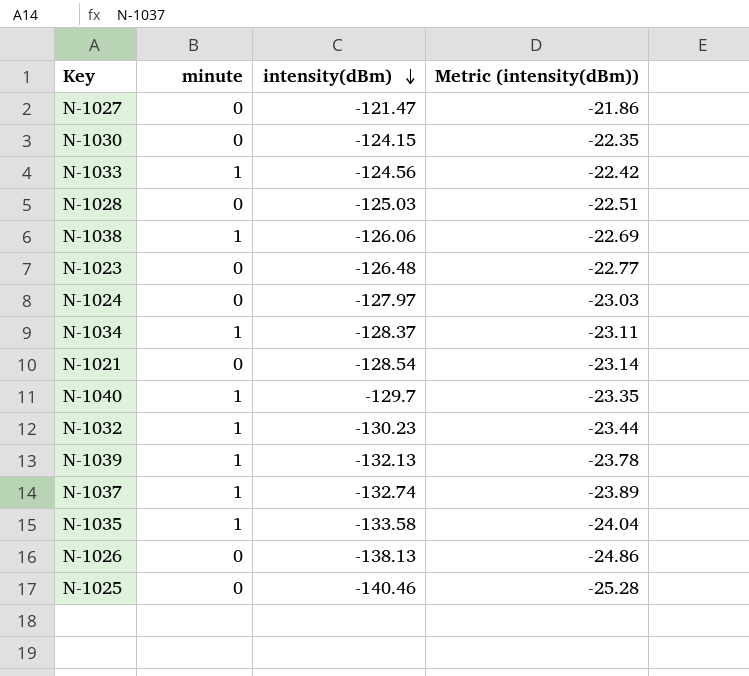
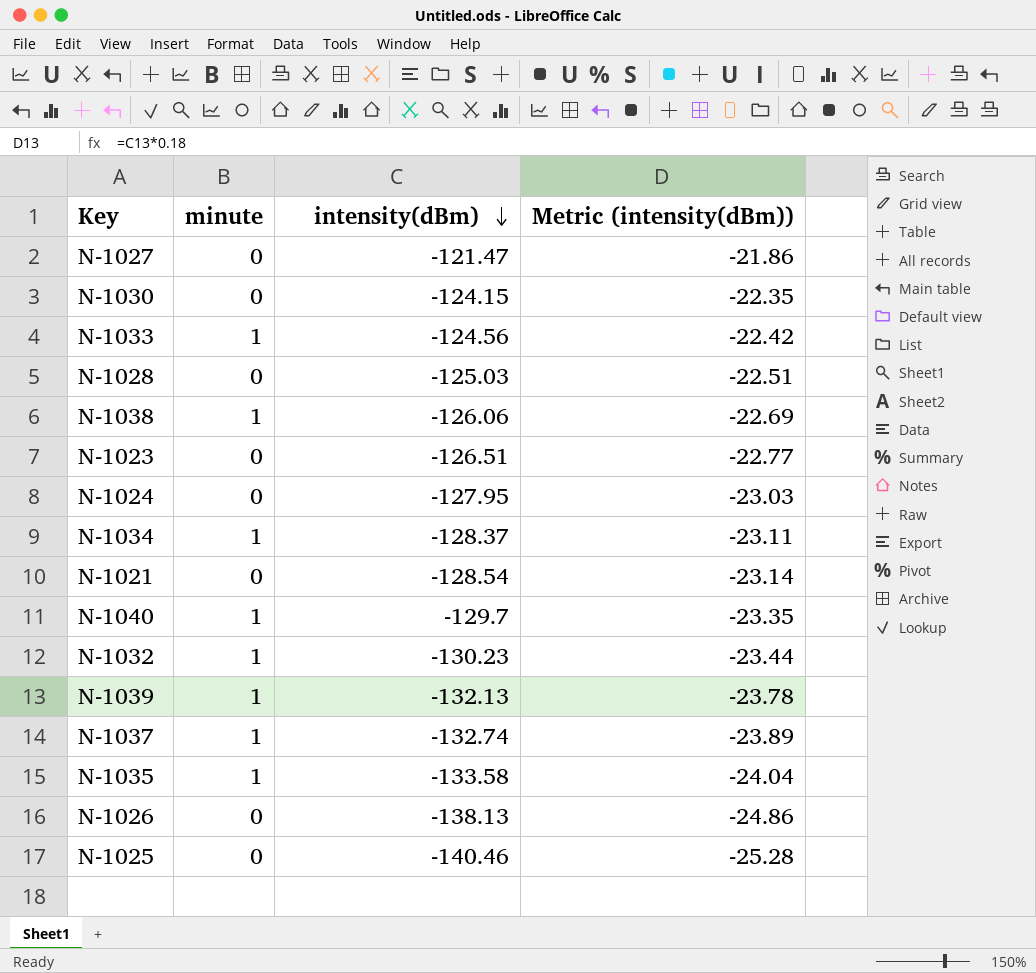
N-1023 | intensity(dBm): -126.48 -> -126.51
N-1024 | intensity(dBm): -127.97 -> -127.95

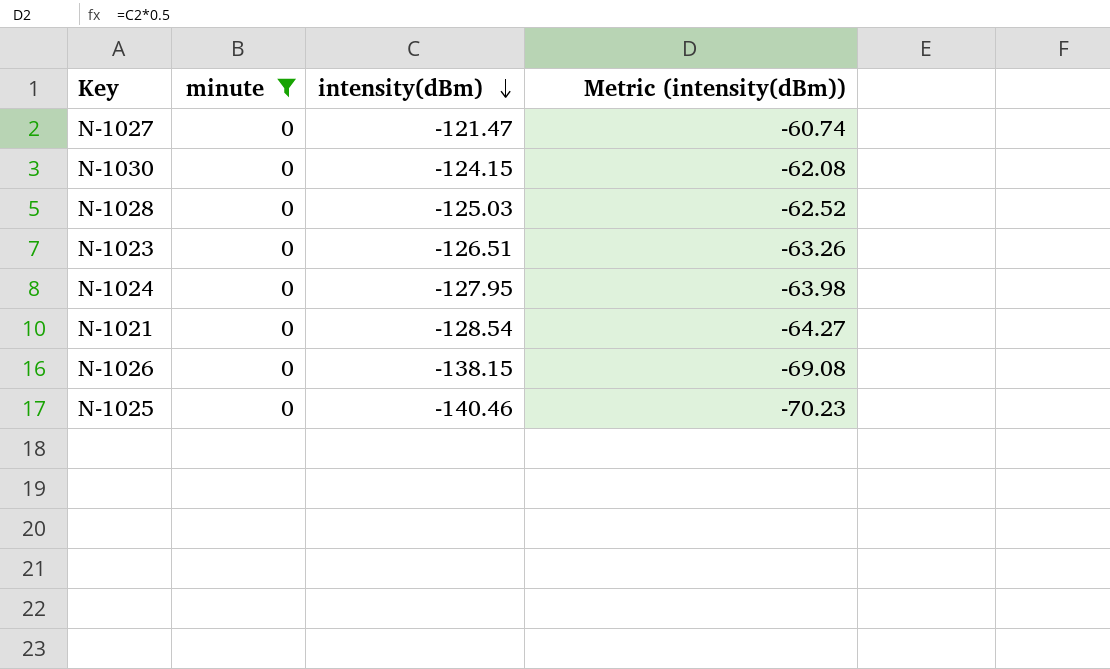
filter: none -> minute = 0
column Metric (intensity(dBm)) | formula: [intensity(dBm)] * 0.18 -> [intensity(dBm)] * 0.5
N-1026 | intensity(dBm): -138.13 -> -138.15

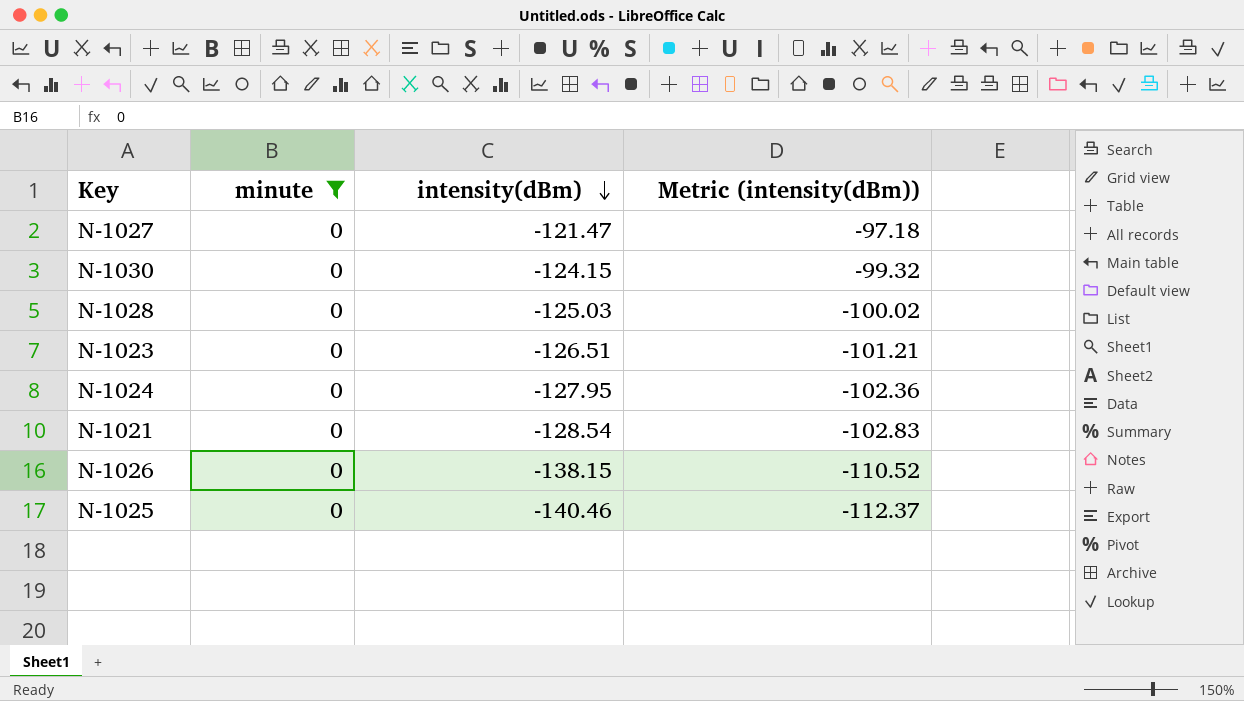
column Metric (intensity(dBm)) | formula: [intensity(dBm)] * 0.5 -> [intensity(dBm)] * 0.8

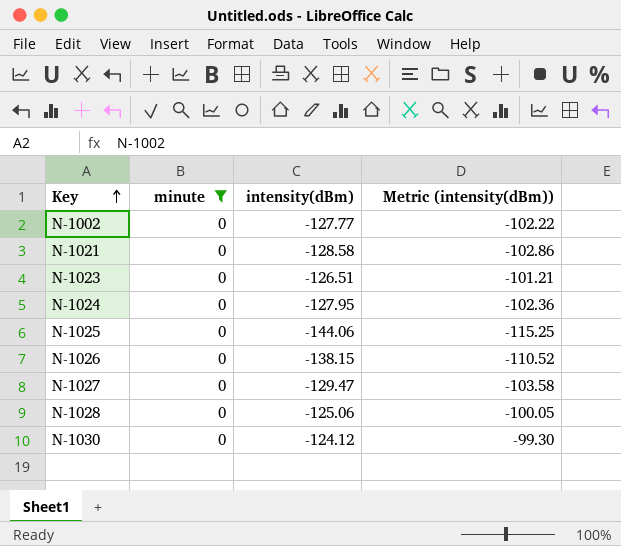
row order: intensity(dBm) descending -> Key ascending
row N-1002: none -> 0 | -127.77 | -102.22
N-1021 | intensity(dBm): -128.54 -> -128.58
N-1021 | Metric (intensity(dBm)): -102.83 -> -102.86
N-1025 | intensity(dBm): -140.46 -> -144.06
N-1025 | Metric (intensity(dBm)): -112.37 -> -115.25
N-1027 | intensity(dBm): -121.47 -> -129.47
N-1027 | Metric (intensity(dBm)): -97.18 -> -103.58
N-1028 | intensity(dBm): -125.03 -> -125.06
N-1028 | Metric (intensity(dBm)): -100.02 -> -100.05
N-1030 | intensity(dBm): -124.15 -> -124.12
N-1030 | Metric (intensity(dBm)): -99.32 -> -99.30

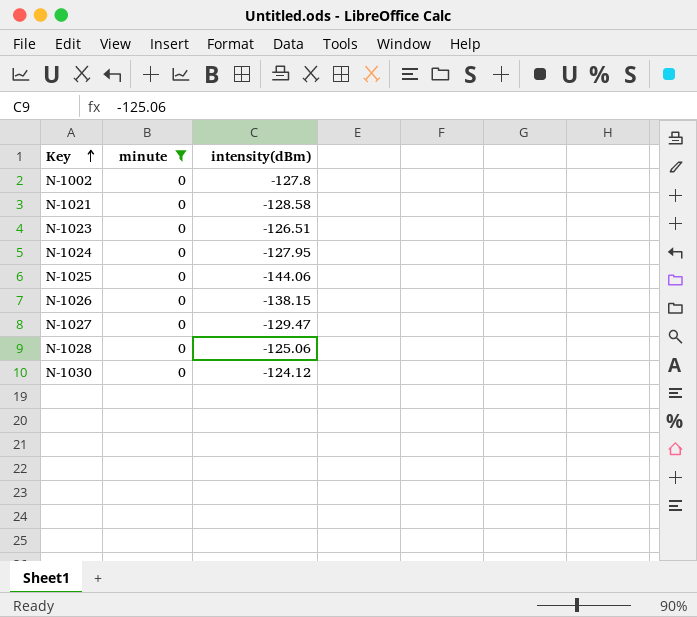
column Metric (intensity(dBm)) | formula: [intensity(dBm)] * 0.8 -> none
N-1002 | intensity(dBm): -127.77 -> -127.8

